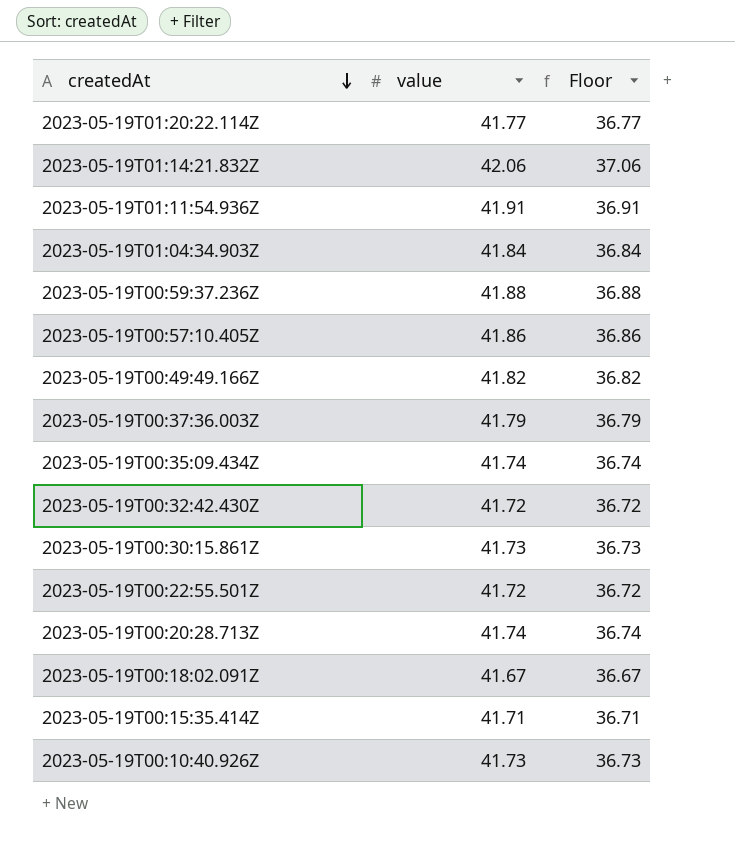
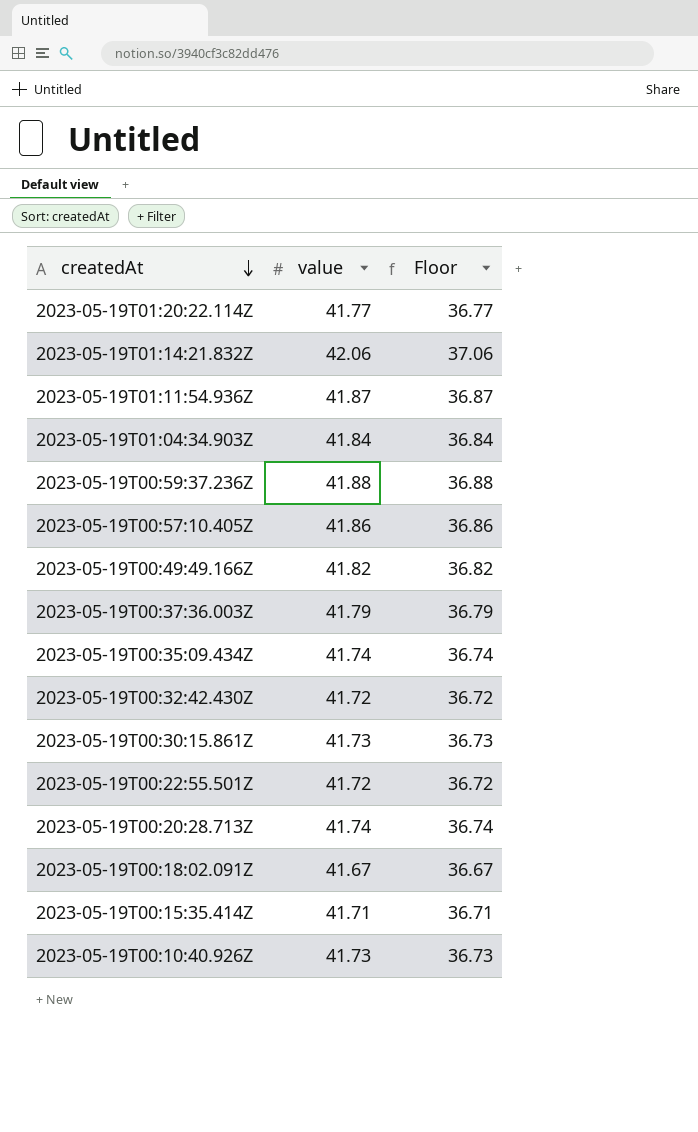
2023-05-19T01:11:54.936Z | value: 41.91 -> 41.87
2023-05-19T01:11:54.936Z | Floor: 36.91 -> 36.87

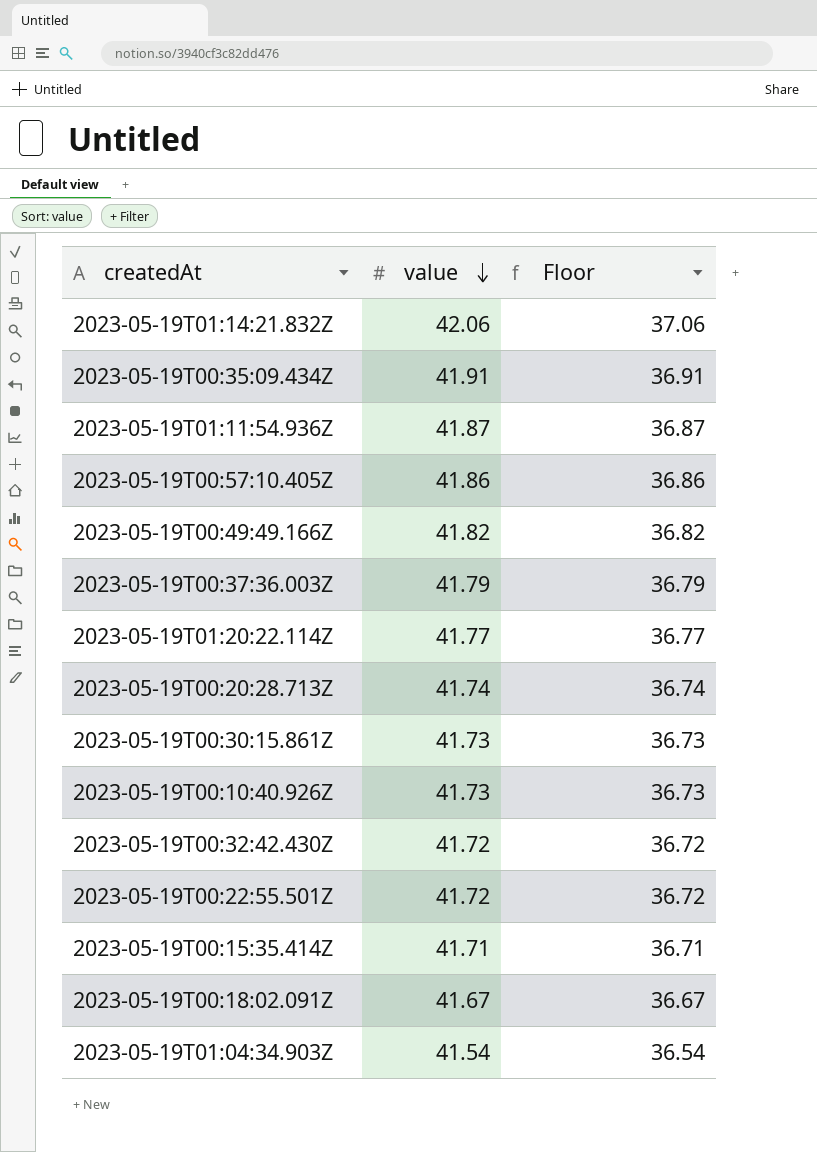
row order: createdAt descending -> value descending
row 2023-05-19T00:59:37.236Z: 41.88 | 36.88 -> none
2023-05-19T00:35:09.434Z | value: 41.74 -> 41.91
2023-05-19T00:35:09.434Z | Floor: 36.74 -> 36.91
2023-05-19T01:04:34.903Z | value: 41.84 -> 41.54
2023-05-19T01:04:34.903Z | Floor: 36.84 -> 36.54

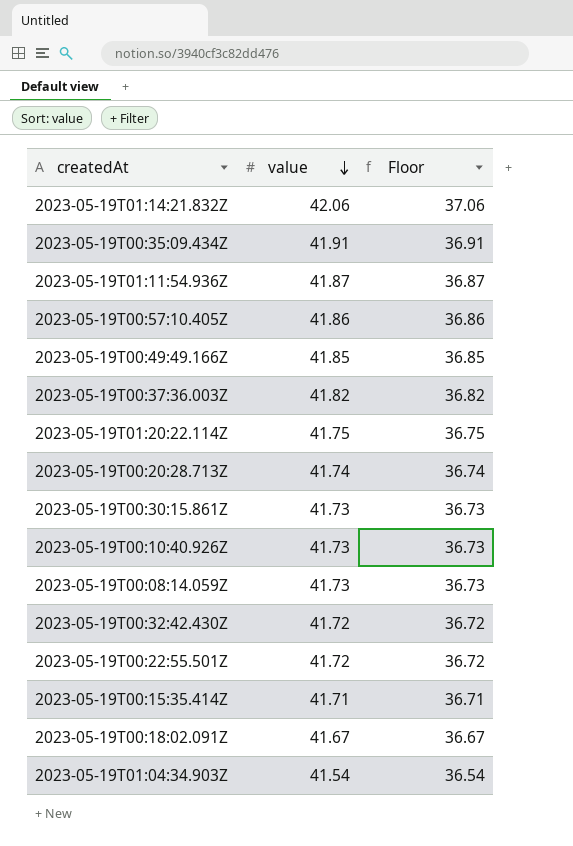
2023-05-19T00:49:49.166Z | value: 41.82 -> 41.85
2023-05-19T00:49:49.166Z | Floor: 36.82 -> 36.85
2023-05-19T00:37:36.003Z | value: 41.79 -> 41.82
2023-05-19T00:37:36.003Z | Floor: 36.79 -> 36.82
2023-05-19T01:20:22.114Z | value: 41.77 -> 41.75
2023-05-19T01:20:22.114Z | Floor: 36.77 -> 36.75
row 2023-05-19T00:08:14.059Z: none -> 41.73 | 36.73

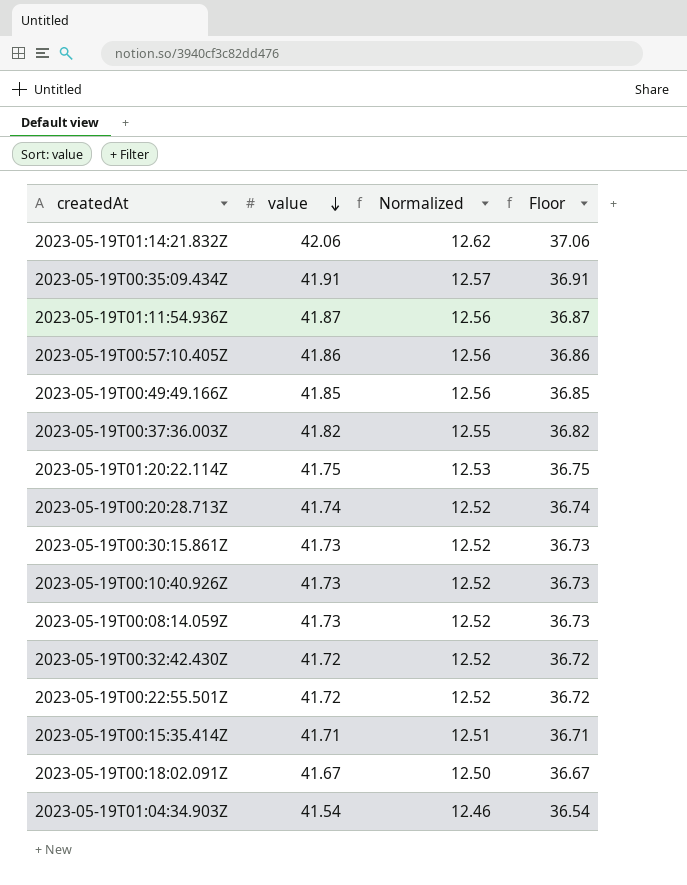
column Normalized | formula: none -> [value] * 0.3

